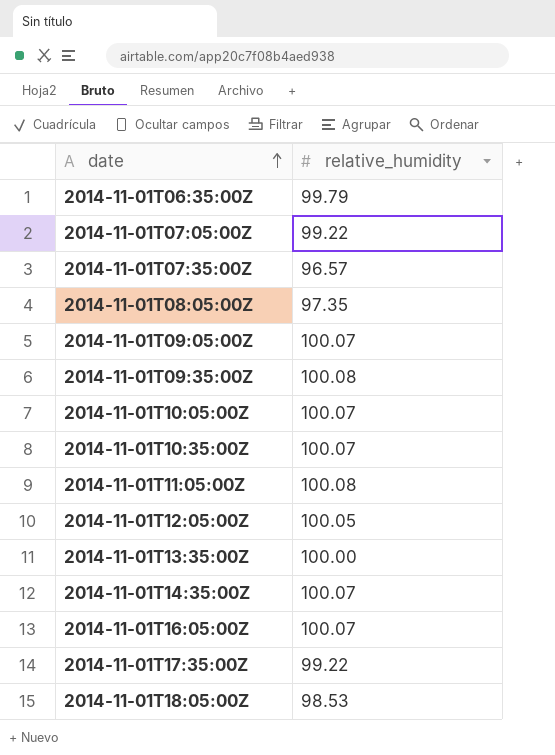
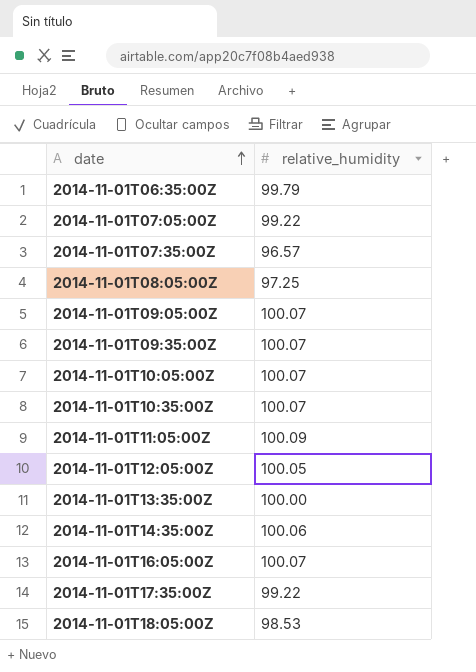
2014-11-01T08:05:00Z | relative_humidity: 97.35 -> 97.25
2014-11-01T09:35:00Z | relative_humidity: 100.08 -> 100.07
2014-11-01T11:05:00Z | relative_humidity: 100.08 -> 100.09
2014-11-01T14:35:00Z | relative_humidity: 100.07 -> 100.06

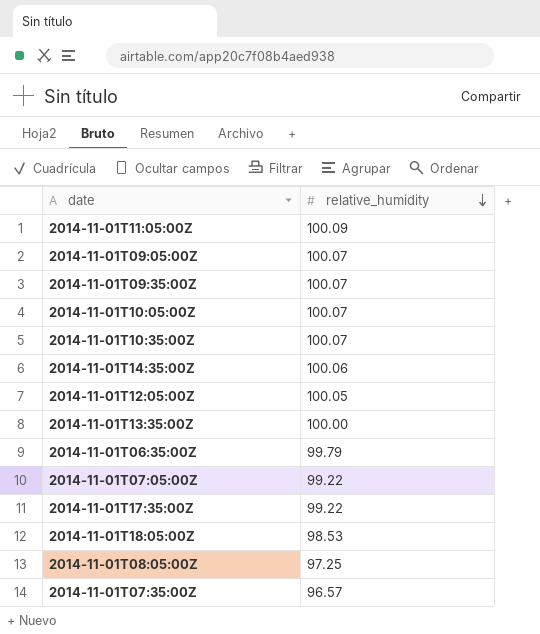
row order: date ascending -> relative_humidity descending
row 2014-11-01T16:05:00Z: 100.07 -> none

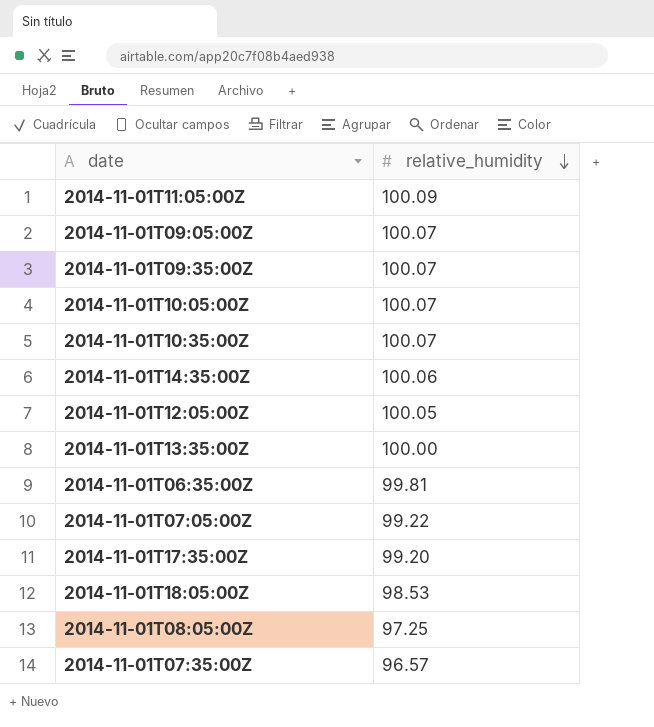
2014-11-01T06:35:00Z | relative_humidity: 99.79 -> 99.81
2014-11-01T17:35:00Z | relative_humidity: 99.22 -> 99.20

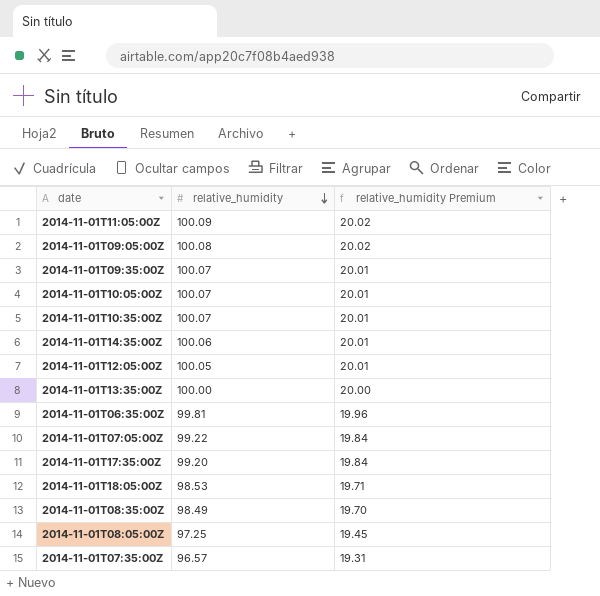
column relative_humidity Premium | formula: none -> [relative_humidity] * 0.2
2014-11-01T09:05:00Z | relative_humidity: 100.07 -> 100.08
row 2014-11-01T08:35:00Z: none -> 98.49 | 19.70

